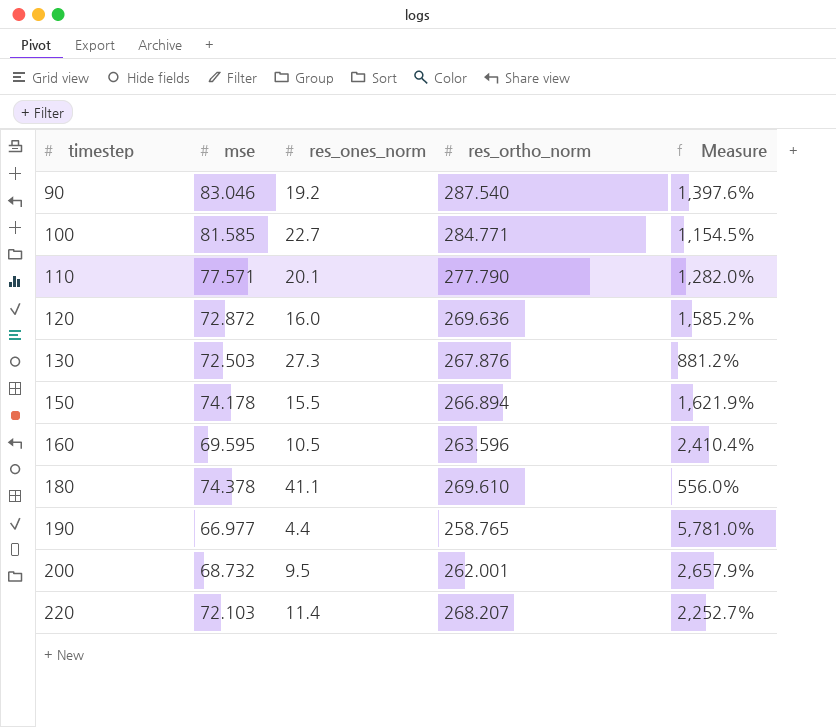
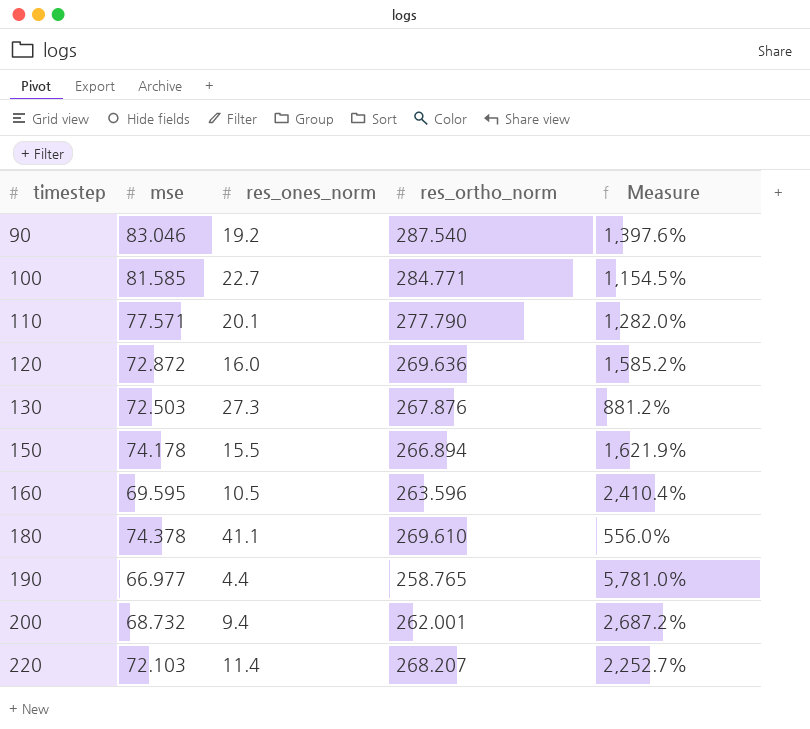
200 | res_ones_norm: 9.5 -> 9.4
200 | Measure: 2,657.9% -> 2,687.2%

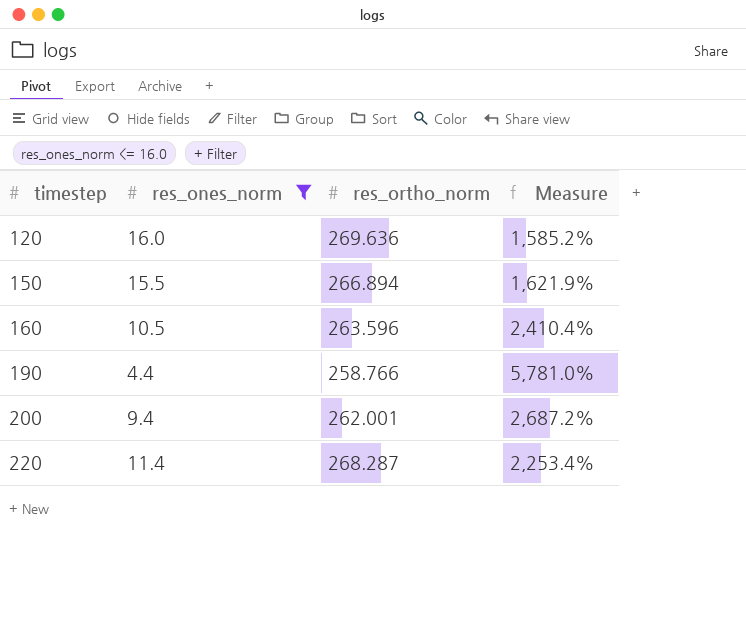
filter: none -> res_ones_norm <= 16.0
column mse | position: 2 -> none
190 | res_ortho_norm: 258.765 -> 258.766
220 | res_ortho_norm: 268.207 -> 268.287
220 | Measure: 2,252.7% -> 2,253.4%

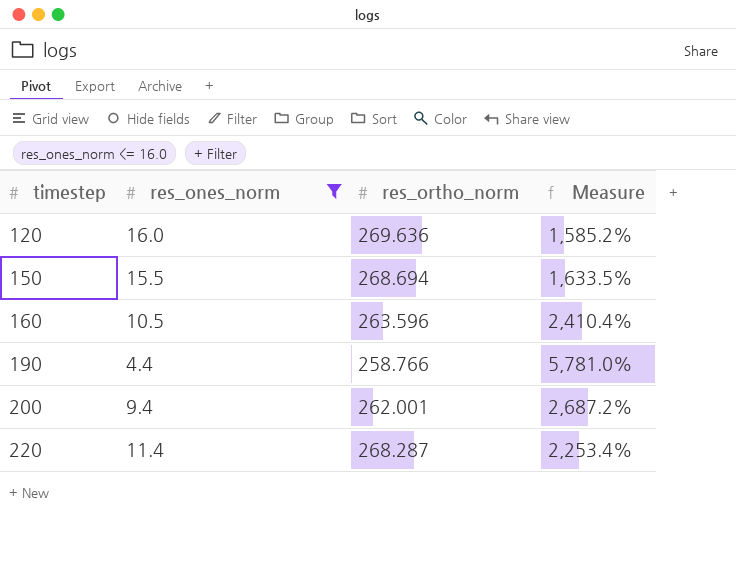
150 | res_ortho_norm: 266.894 -> 268.694
150 | Measure: 1,621.9% -> 1,633.5%

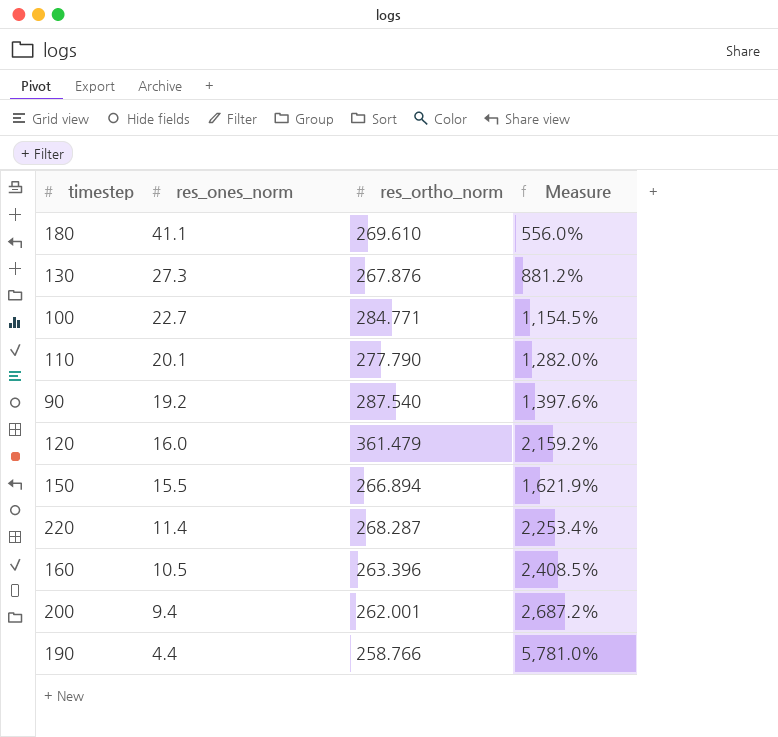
filter: res_ones_norm <= 16.0 -> none
row order: timestep ascending -> res_ones_norm descending
120 | res_ortho_norm: 269.636 -> 361.479
120 | Measure: 1,585.2% -> 2,159.2%
150 | res_ortho_norm: 268.694 -> 266.894
150 | Measure: 1,633.5% -> 1,621.9%
160 | res_ortho_norm: 263.596 -> 263.396
160 | Measure: 2,410.4% -> 2,408.5%

